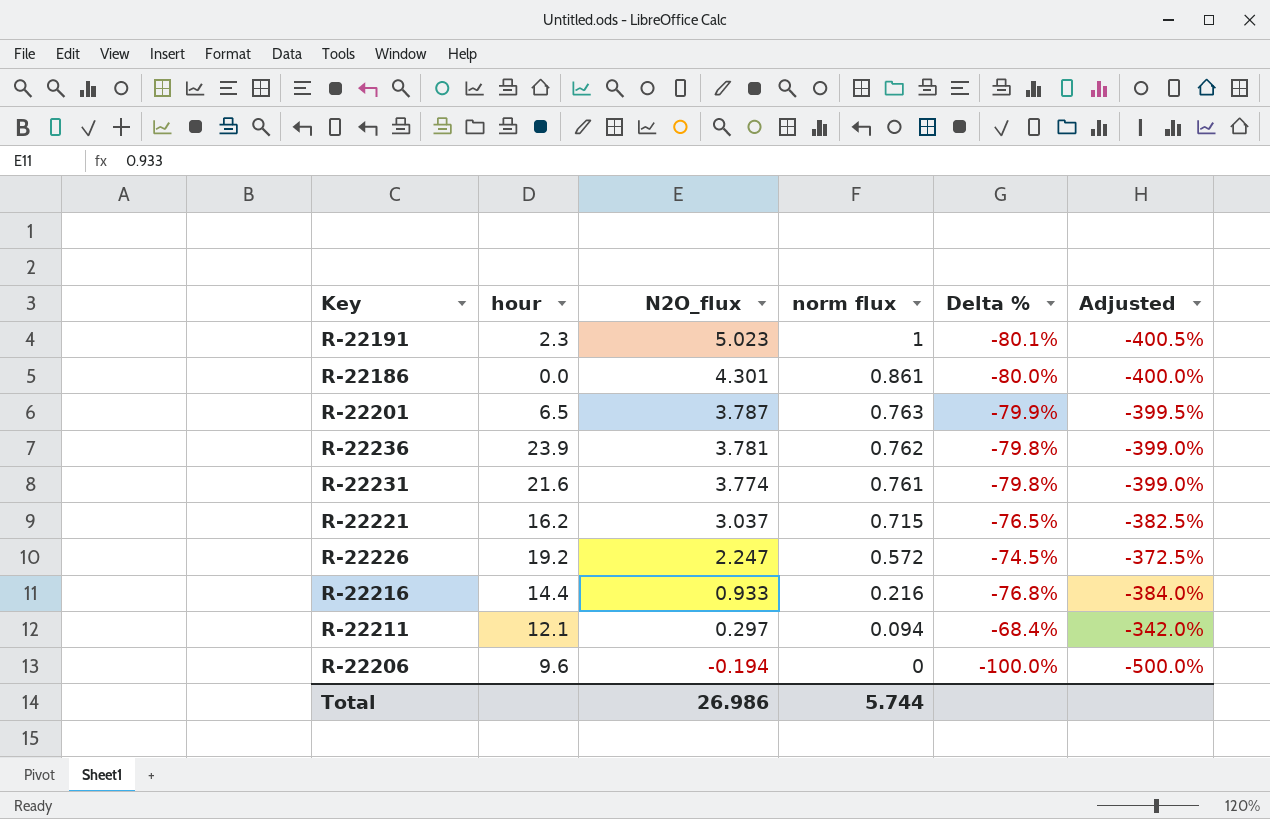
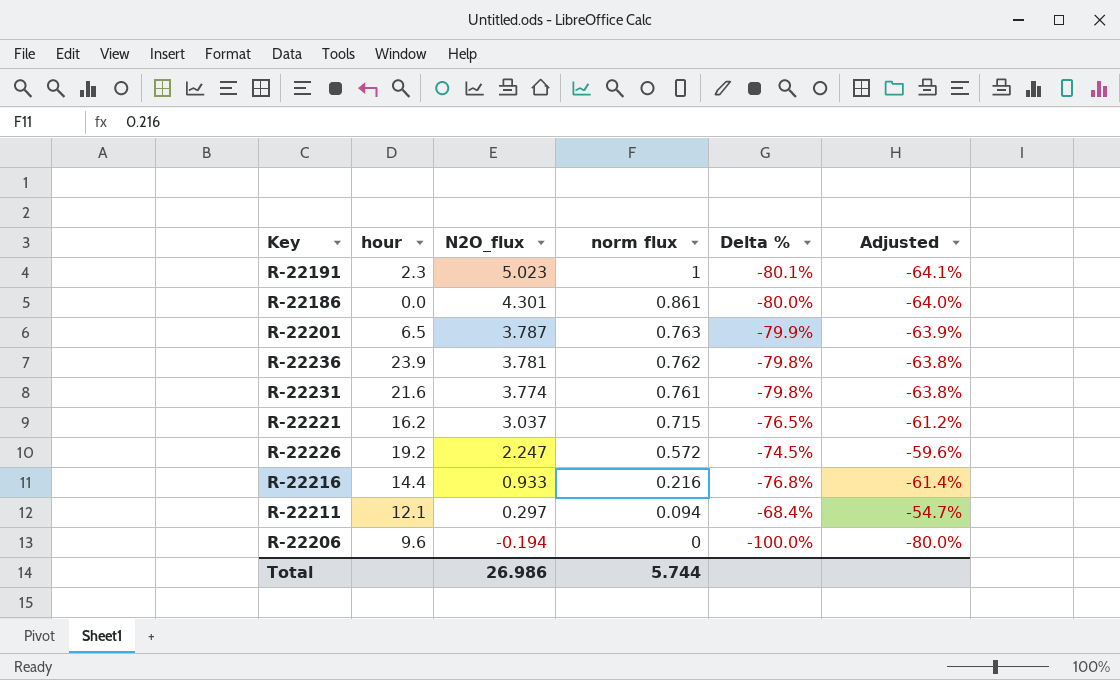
column Adjusted | formula: [Delta %] * 5 -> [Delta %] * 0.8

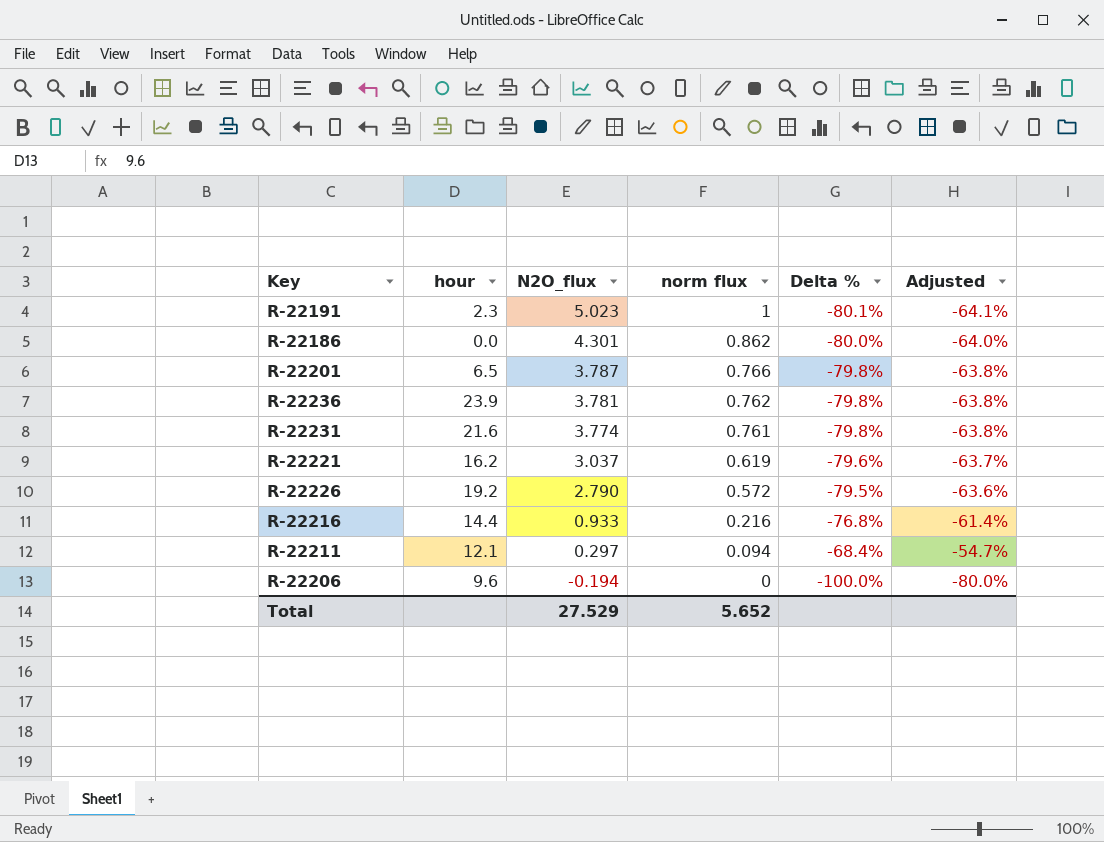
R-22186 | norm flux: 0.861 -> 0.862
R-22201 | norm flux: 0.763 -> 0.766
R-22201 | Delta %: -79.9% -> -79.8%
R-22201 | Adjusted: -63.9% -> -63.8%
R-22221 | norm flux: 0.715 -> 0.619
R-22221 | Delta %: -76.5% -> -79.6%
R-22221 | Adjusted: -61.2% -> -63.7%
R-22226 | N2O_flux: 2.247 -> 2.790
R-22226 | Delta %: -74.5% -> -79.5%
R-22226 | Adjusted: -59.6% -> -63.6%
Total | N2O_flux: 26.986 -> 27.529
Total | norm flux: 5.744 -> 5.652

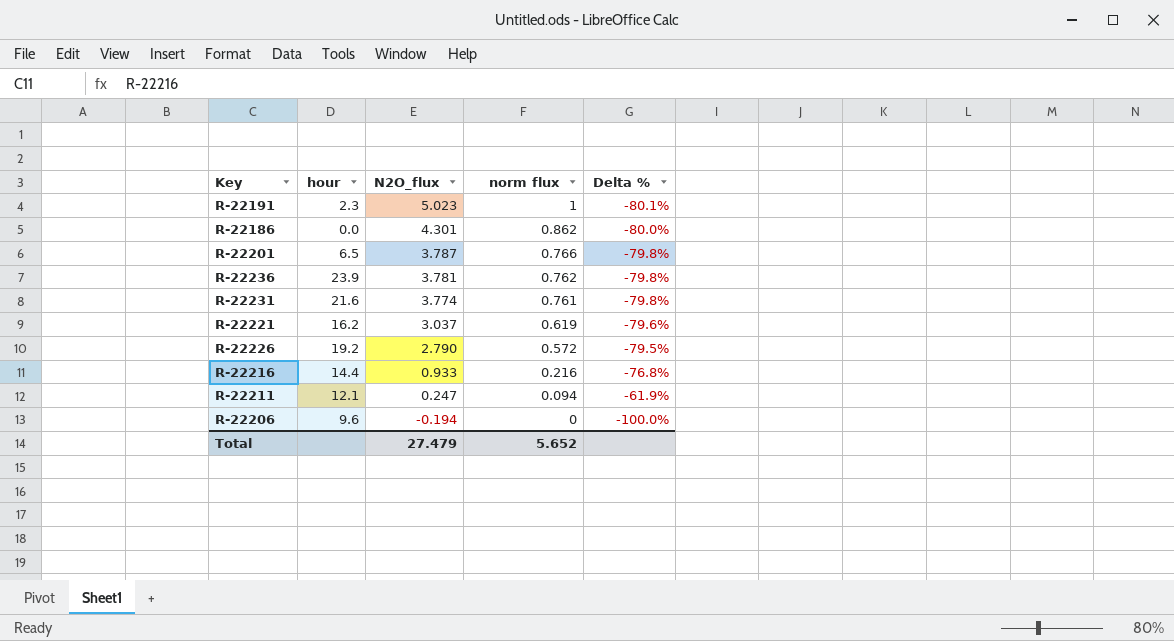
column Adjusted | formula: [Delta %] * 0.8 -> none
R-22211 | N2O_flux: 0.297 -> 0.247
R-22211 | Delta %: -68.4% -> -61.9%
Total | N2O_flux: 27.529 -> 27.479

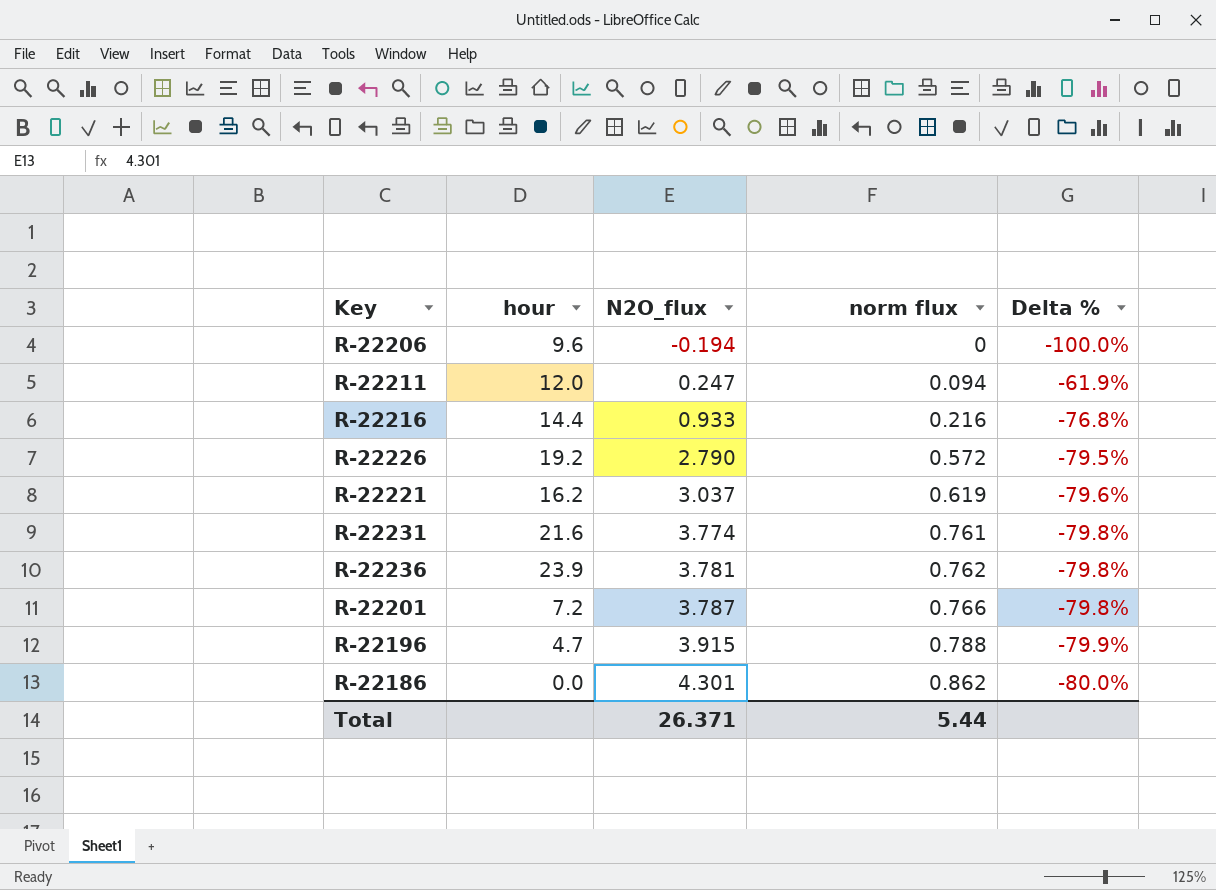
row order: N2O_flux descending -> N2O_flux ascending
row R-22191: 2.3 | 5.023 | 1 | -80.1% -> none
R-22211 | hour: 12.1 -> 12.0
R-22201 | hour: 6.5 -> 7.2
row R-22196: none -> 4.7 | 3.915 | 0.788 | -79.9%
Total | N2O_flux: 27.479 -> 26.371
Total | norm flux: 5.652 -> 5.44

